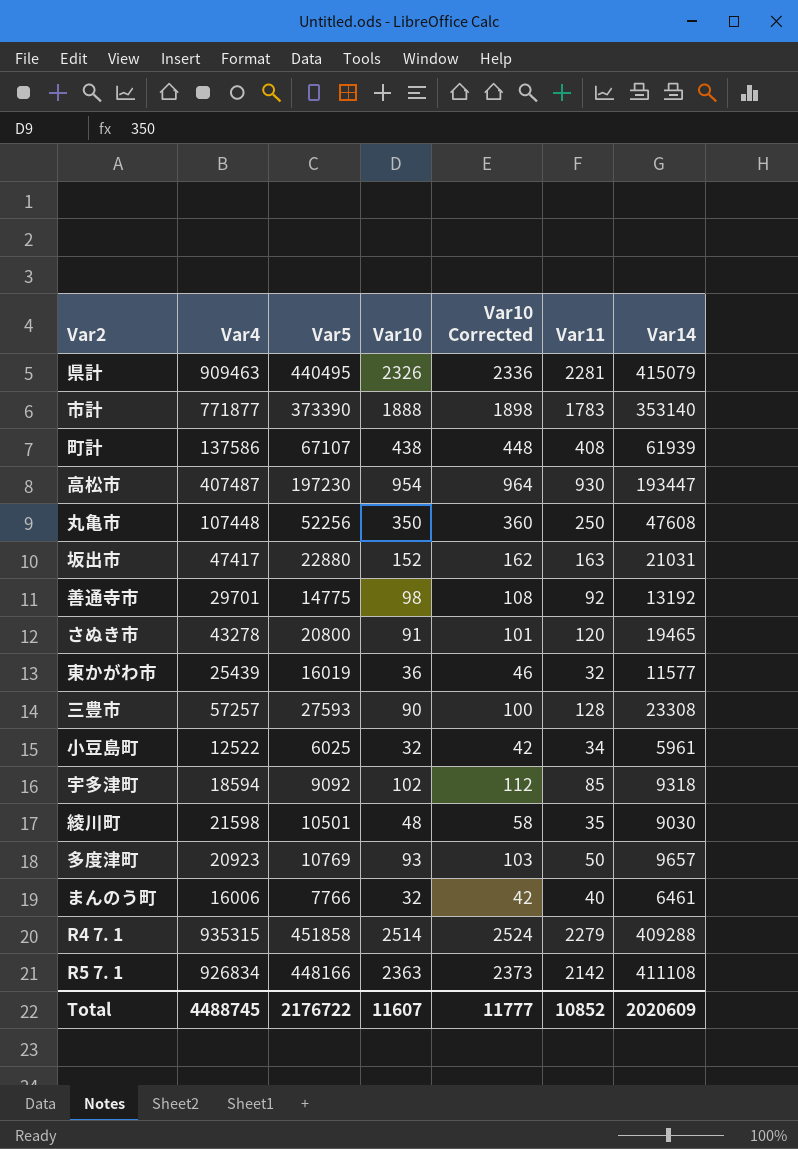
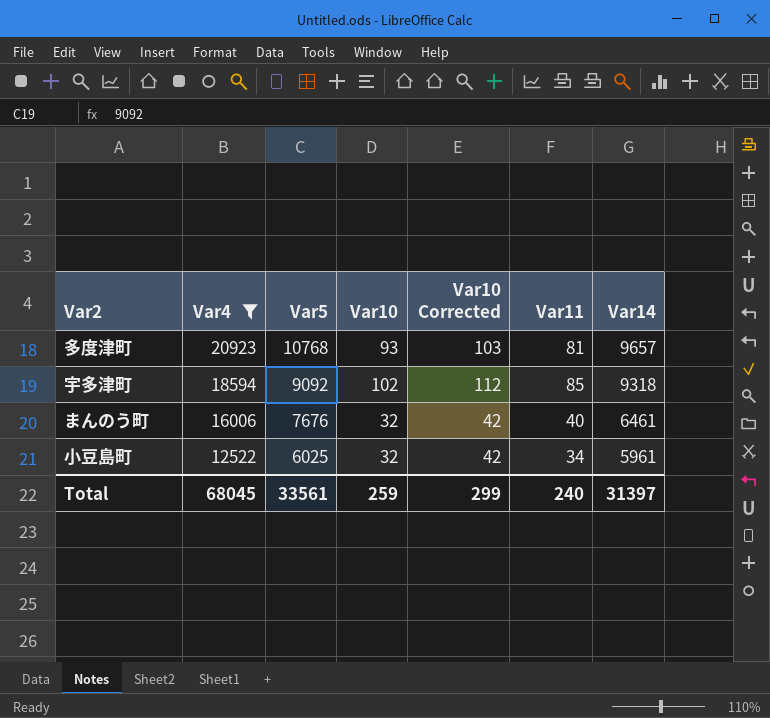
filter: none -> Var4 <= 20923
row order: none -> Var4 descending
多度津町 | Var5: 10769 -> 10768
多度津町 | Var11: 50 -> 81
まんのう町 | Var5: 7766 -> 7676
Total | Var4: 4488745 -> 68045
Total | Var5: 2176722 -> 33561
Total | Var10: 11607 -> 259
Total | Var10 Corrected: 11777 -> 299
Total | Var11: 10852 -> 240
Total | Var14: 2020609 -> 31397

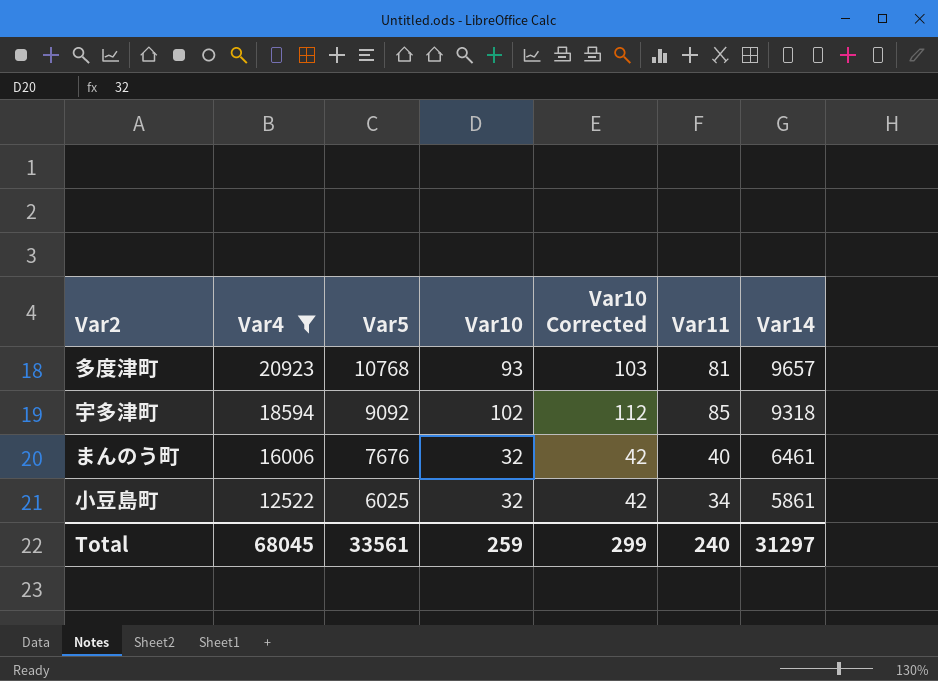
小豆島町 | Var14: 5961 -> 5861
Total | Var14: 31397 -> 31297

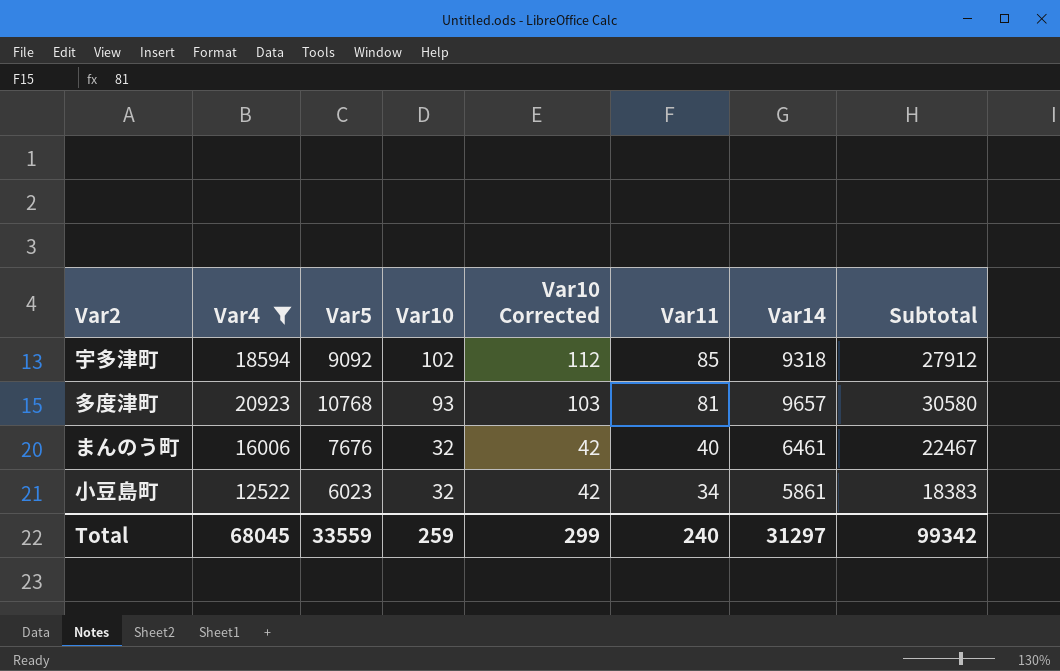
row order: Var4 descending -> Var10 descending
column Subtotal | formula: none -> [Var4] + [Var14]
小豆島町 | Var5: 6025 -> 6023
Total | Var5: 33561 -> 33559

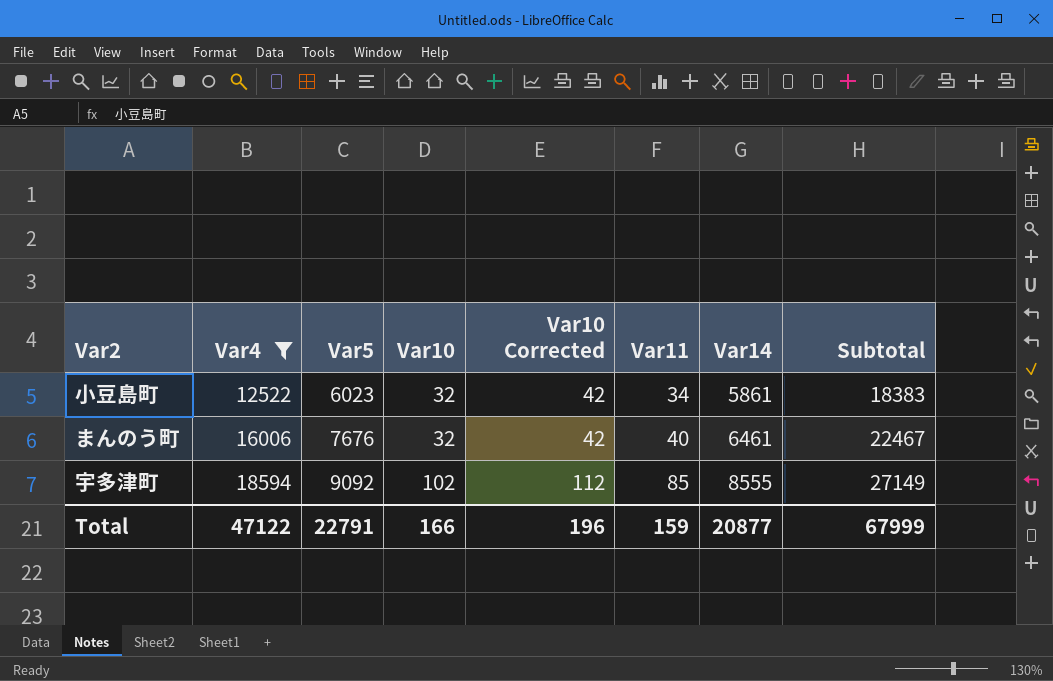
row order: Var10 descending -> Var4 ascending
row 多度津町: 20923 | 10768 | 93 | 103 | 81 | 9657 | 30580 -> none
宇多津町 | Var14: 9318 -> 8555
宇多津町 | Subtotal: 27912 -> 27149
Total | Var4: 68045 -> 47122
Total | Var5: 33559 -> 22791
Total | Var10: 259 -> 166
Total | Var10 Corrected: 299 -> 196
Total | Var11: 240 -> 159
Total | Var14: 31297 -> 20877
Total | Subtotal: 99342 -> 67999

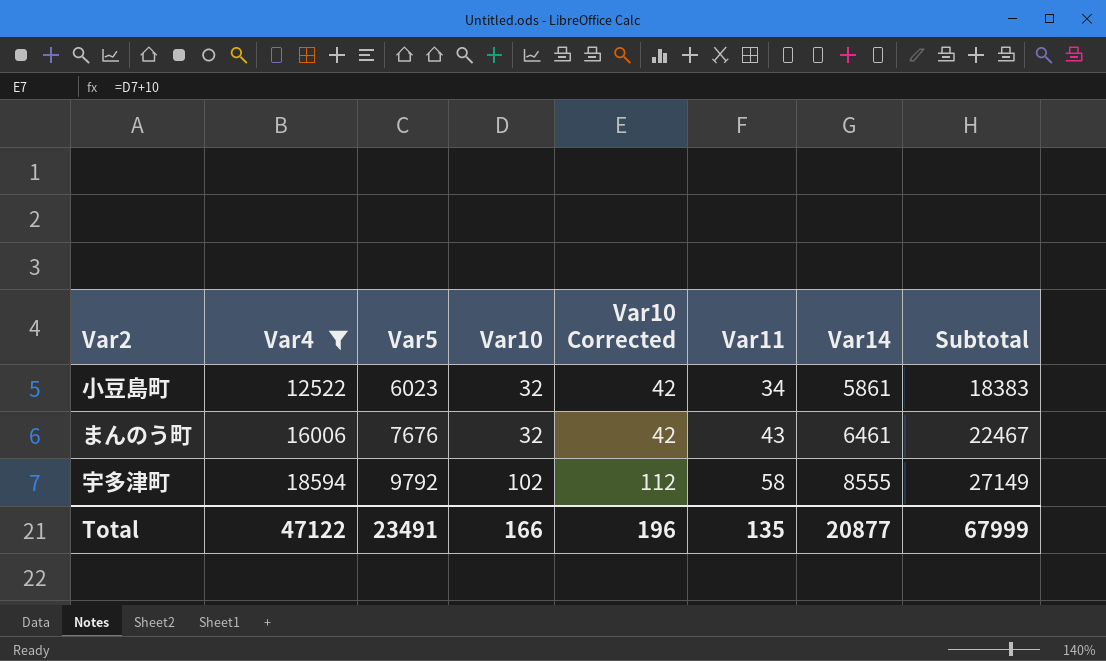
まんのう町 | Var11: 40 -> 43
宇多津町 | Var5: 9092 -> 9792
宇多津町 | Var11: 85 -> 58
Total | Var5: 22791 -> 23491
Total | Var11: 159 -> 135

